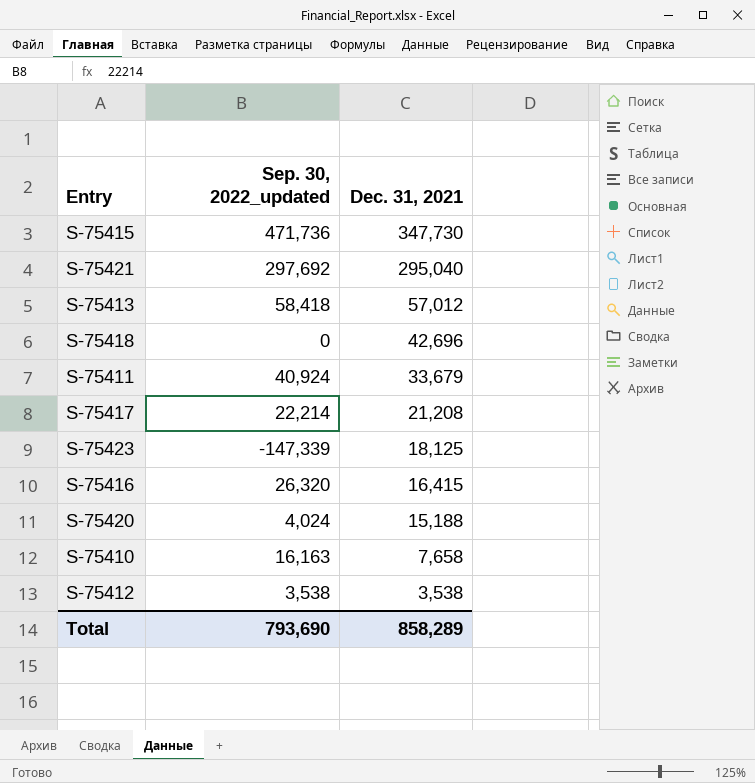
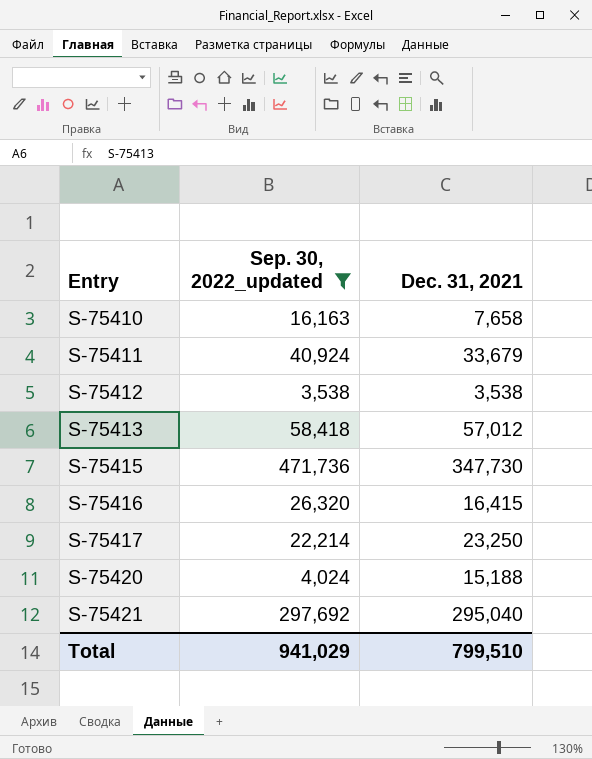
filter: none -> Sep. 30, 2022_updated >= 3,538
row order: Dec. 31, 2021 descending -> Entry ascending
S-75417 | Dec. 31, 2021: 21,208 -> 23,250
Total | Sep. 30, 2022_updated: 793,690 -> 941,029
Total | Dec. 31, 2021: 858,289 -> 799,510

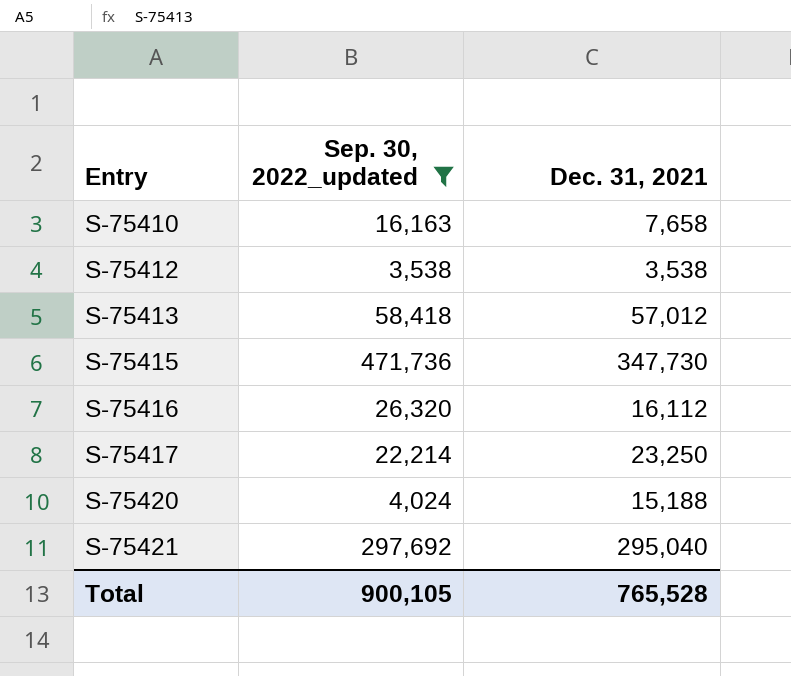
row S-75411: 40,924 | 33,679 -> none
S-75416 | Dec. 31, 2021: 16,415 -> 16,112
Total | Sep. 30, 2022_updated: 941,029 -> 900,105
Total | Dec. 31, 2021: 799,510 -> 765,528

